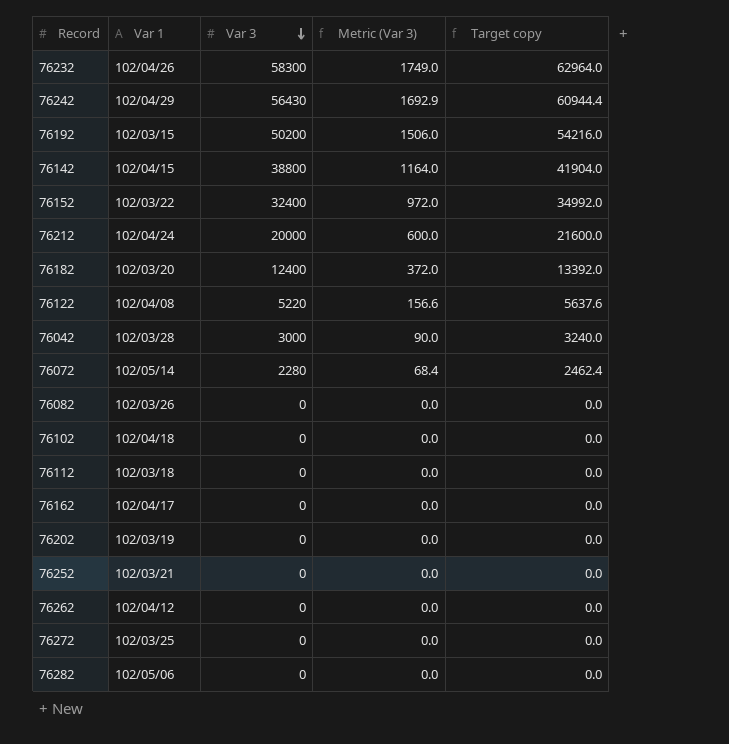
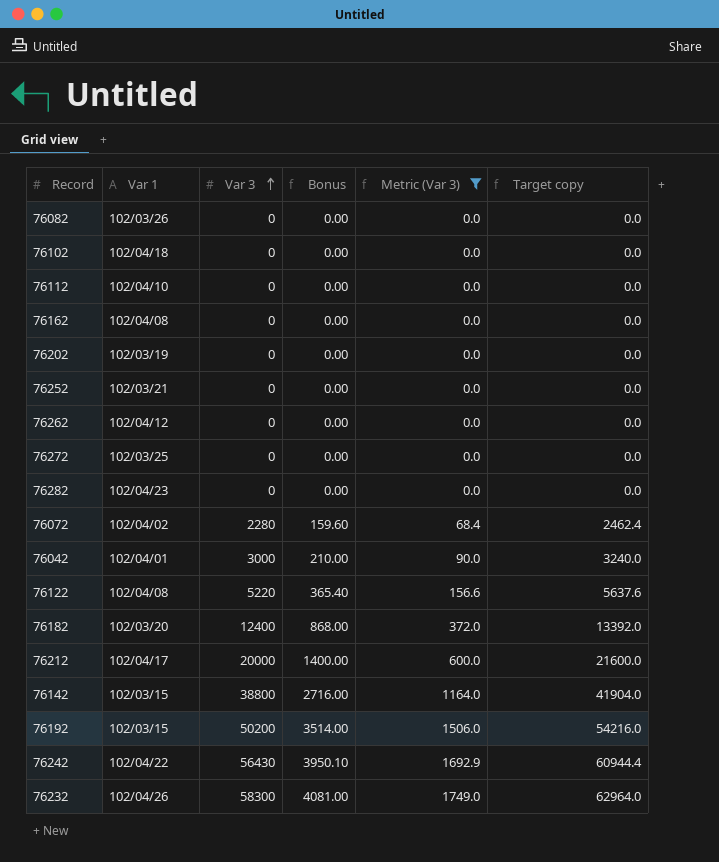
filter: none -> Metric (Var 3) != 972.0
row order: Var 3 descending -> Var 3 ascending
column Bonus | formula: none -> [Var 3] * 0.07
76112 | Var 1: 102/03/18 -> 102/04/10
76162 | Var 1: 102/04/17 -> 102/04/08
76282 | Var 1: 102/05/06 -> 102/04/23
76072 | Var 1: 102/05/14 -> 102/04/02
76042 | Var 1: 102/03/28 -> 102/04/01
76212 | Var 1: 102/04/24 -> 102/04/17
76142 | Var 1: 102/04/15 -> 102/03/15
76242 | Var 1: 102/04/29 -> 102/04/22

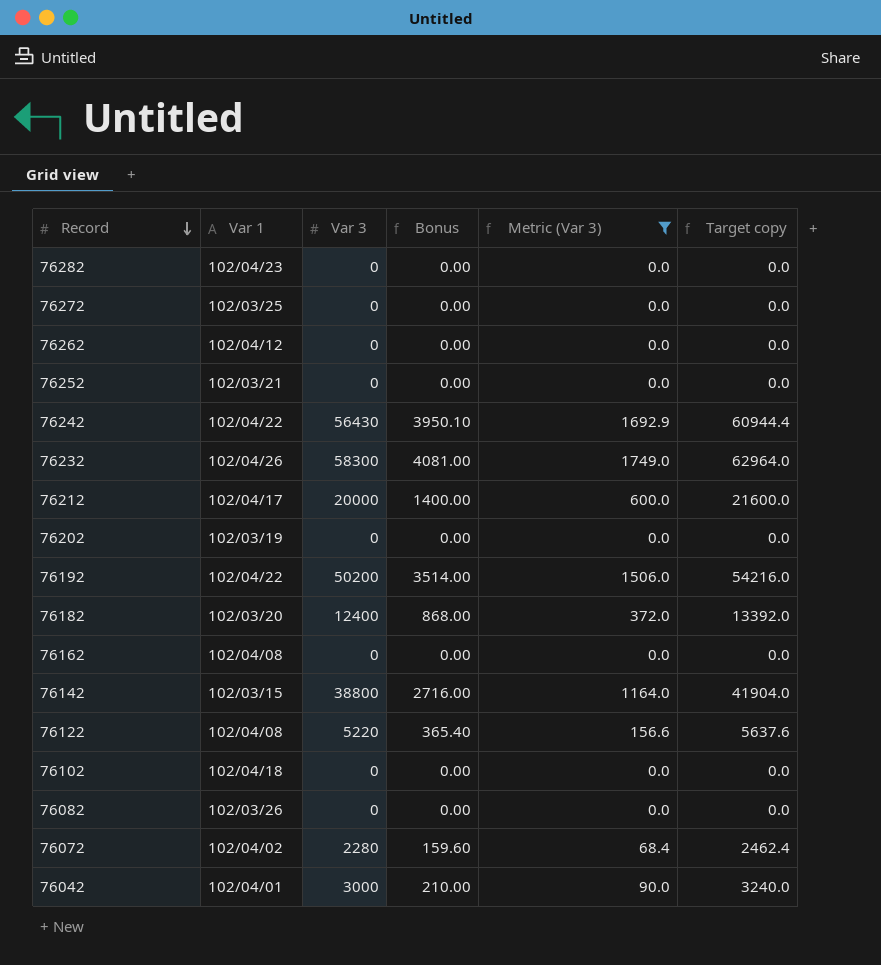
row order: Var 3 ascending -> Record descending
row 76112: 102/04/10 | 0 | 0.00 | 0.0 | 0.0 -> none
76192 | Var 1: 102/03/15 -> 102/04/22

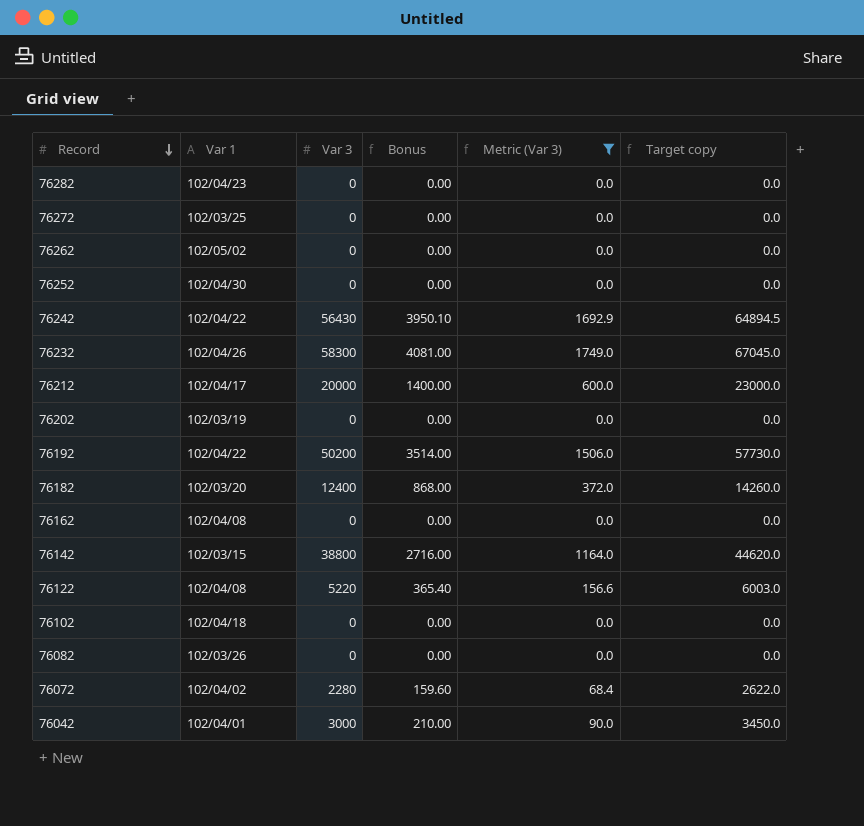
column Target copy | formula: [Var 3] * 1.08 -> [Var 3] * 1.15
76262 | Var 1: 102/04/12 -> 102/05/02
76252 | Var 1: 102/03/21 -> 102/04/30

